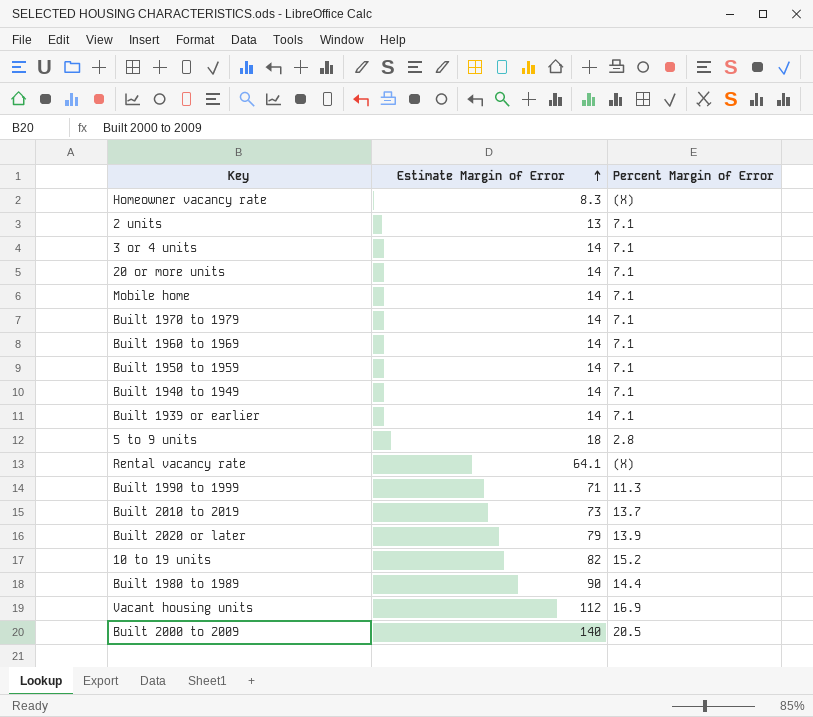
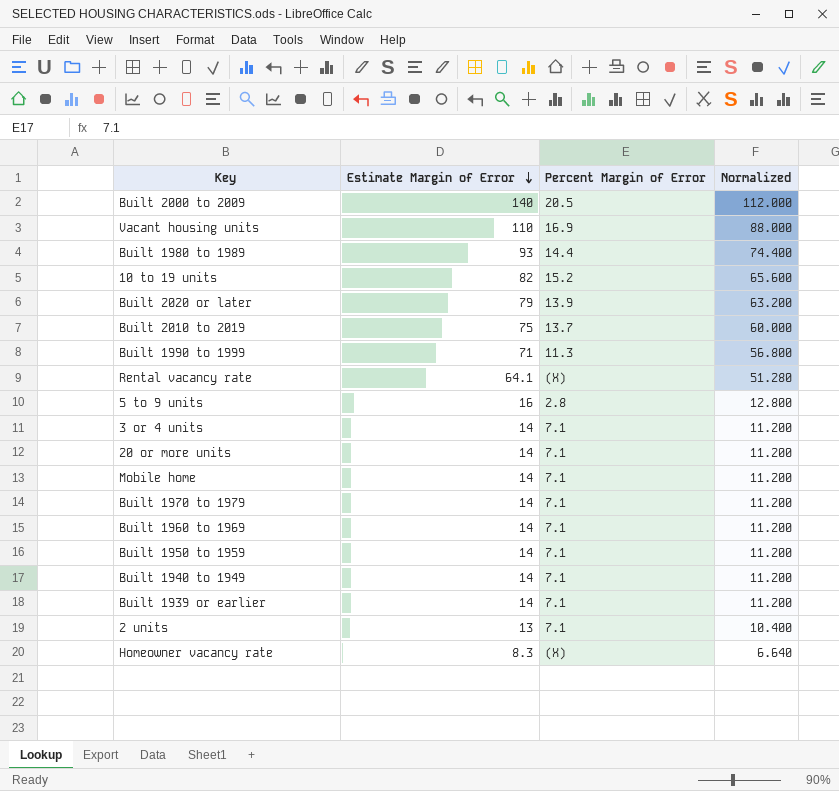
row order: Estimate Margin of Error ascending -> Estimate Margin of Error descending
column Normalized | formula: none -> [Estimate Margin of Error] * 0.8
Vacant housing units | Estimate Margin of Error: 112 -> 110
Built 1980 to 1989 | Estimate Margin of Error: 90 -> 93
Built 2010 to 2019 | Estimate Margin of Error: 73 -> 75
5 to 9 units | Estimate Margin of Error: 18 -> 16

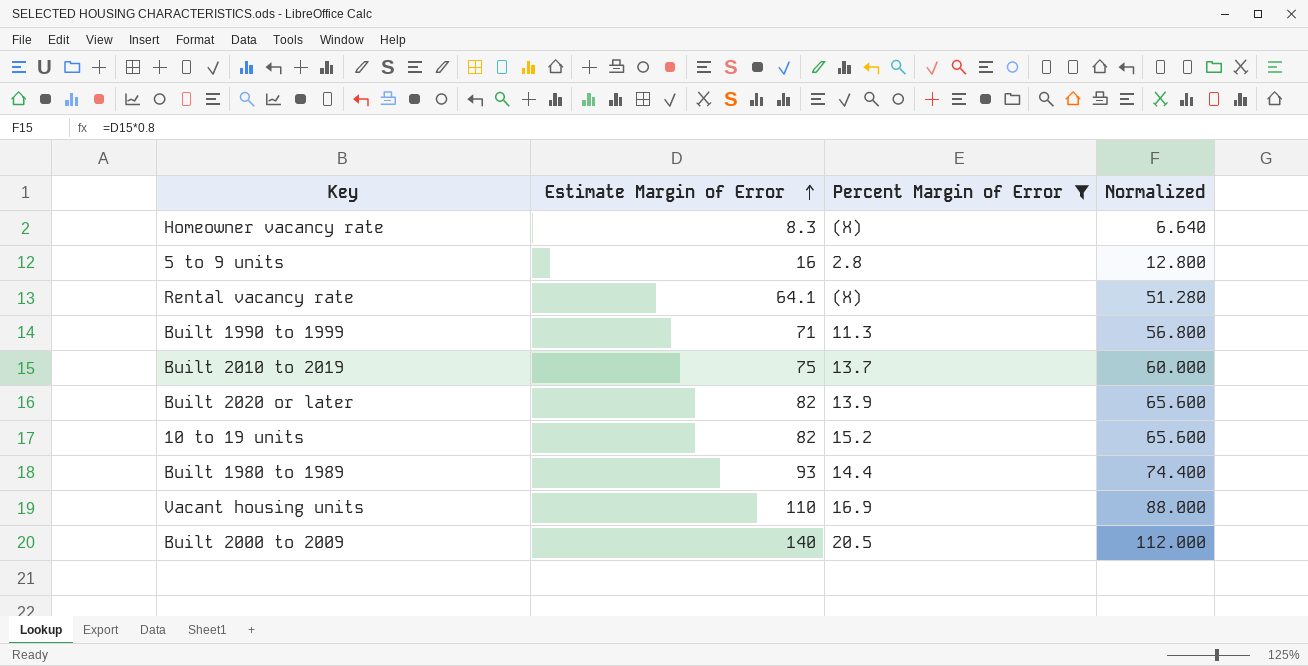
filter: none -> Percent Margin of Error != 7.1
row order: Estimate Margin of Error descending -> Estimate Margin of Error ascending
Built 2020 or later | Estimate Margin of Error: 79 -> 82
Built 2020 or later | Normalized: 63.200 -> 65.600

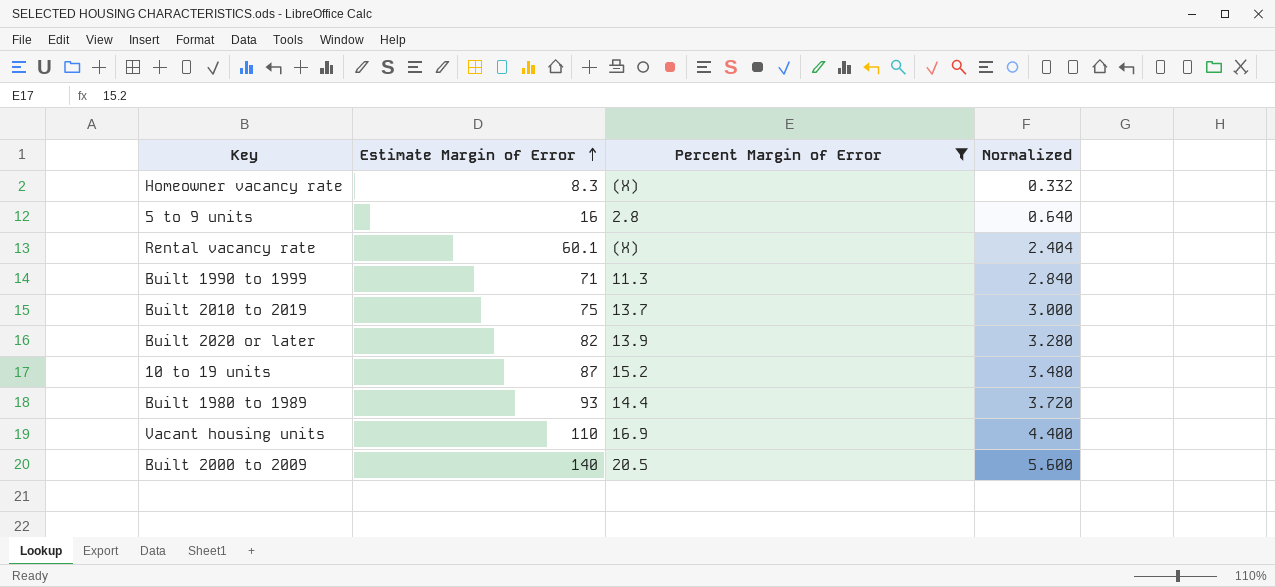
column Normalized | formula: [Estimate Margin of Error] * 0.8 -> [Estimate Margin of Error] * 0.04
Rental vacancy rate | Estimate Margin of Error: 64.1 -> 60.1
10 to 19 units | Estimate Margin of Error: 82 -> 87

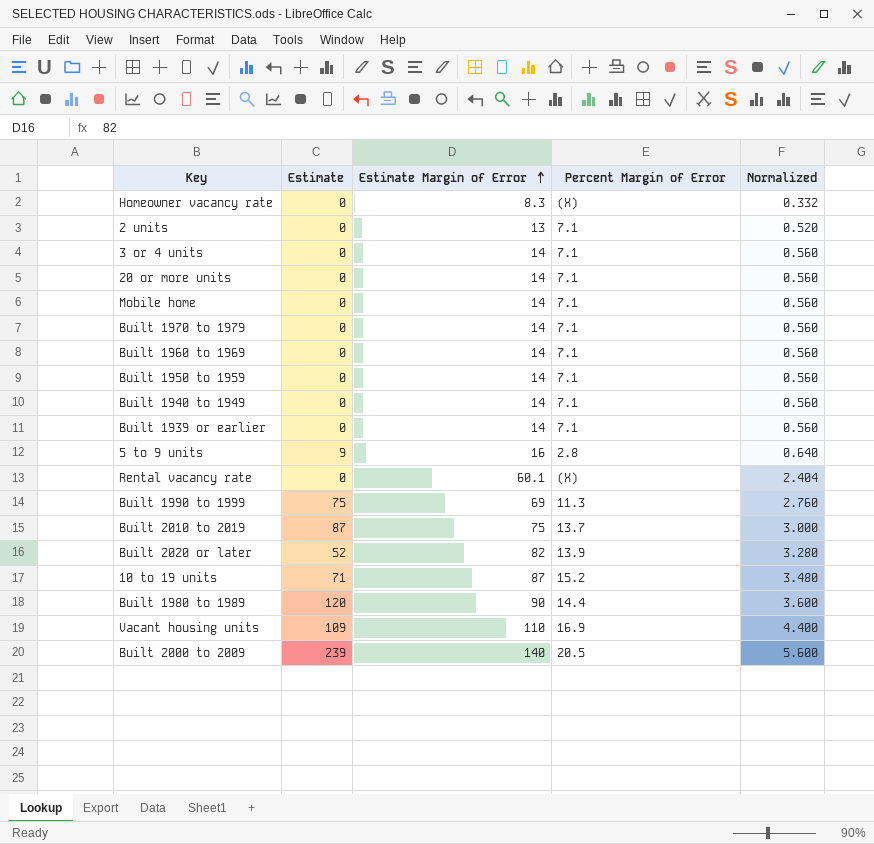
filter: Percent Margin of Error != 7.1 -> none
column Estimate | position: none -> 2
Built 1990 to 1999 | Estimate Margin of Error: 71 -> 69
Built 1990 to 1999 | Normalized: 2.840 -> 2.760
Built 1980 to 1989 | Estimate Margin of Error: 93 -> 90
Built 1980 to 1989 | Normalized: 3.720 -> 3.600

